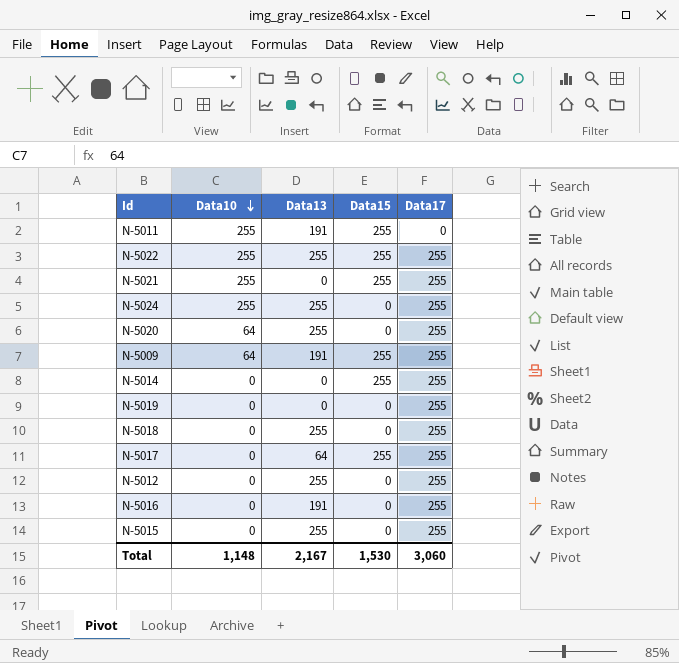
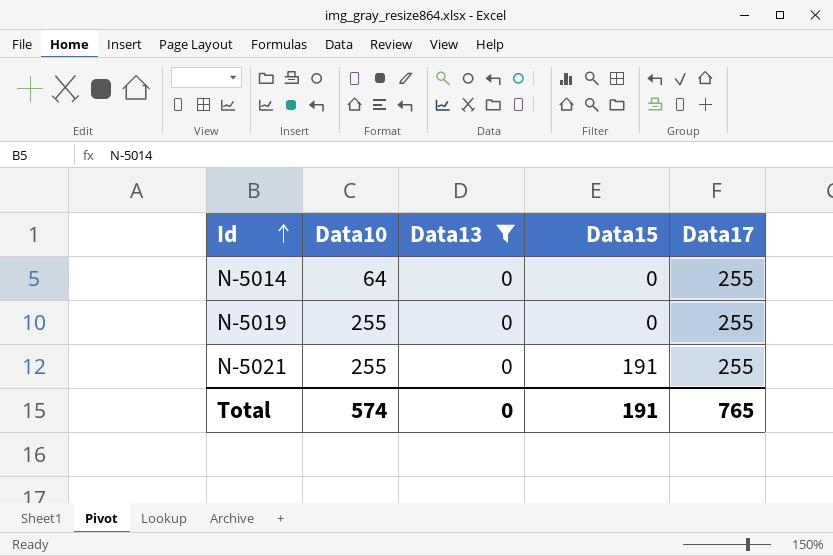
filter: none -> Data13 = 0
row order: Data10 descending -> Id ascending
N-5014 | Data10: 0 -> 64
N-5014 | Data15: 255 -> 0
N-5019 | Data10: 0 -> 255
N-5021 | Data15: 255 -> 191
Total | Data10: 1,148 -> 574
Total | Data13: 2,167 -> 0
Total | Data15: 1,530 -> 191
Total | Data17: 3,060 -> 765

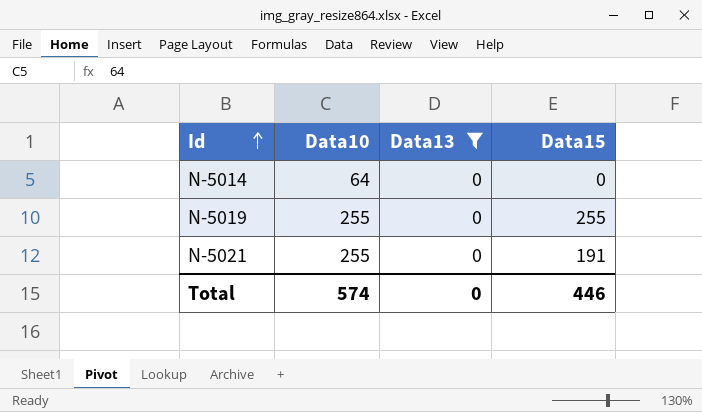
column Data17 | position: 5 -> none
N-5019 | Data15: 0 -> 255
Total | Data15: 191 -> 446

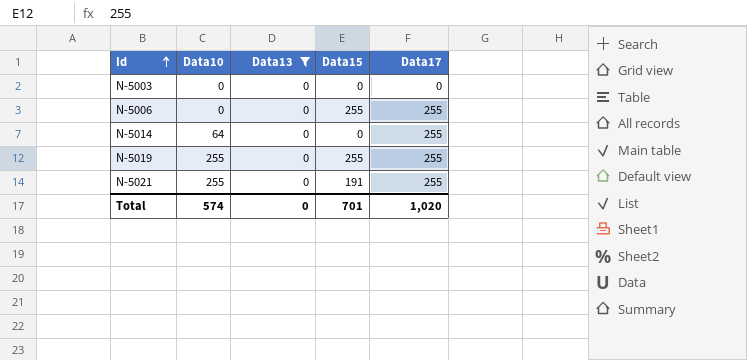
column Data17 | position: none -> 5
row N-5003: none -> 0 | 0 | 0 | 0
row N-5006: none -> 0 | 0 | 255 | 255
Total | Data15: 446 -> 701

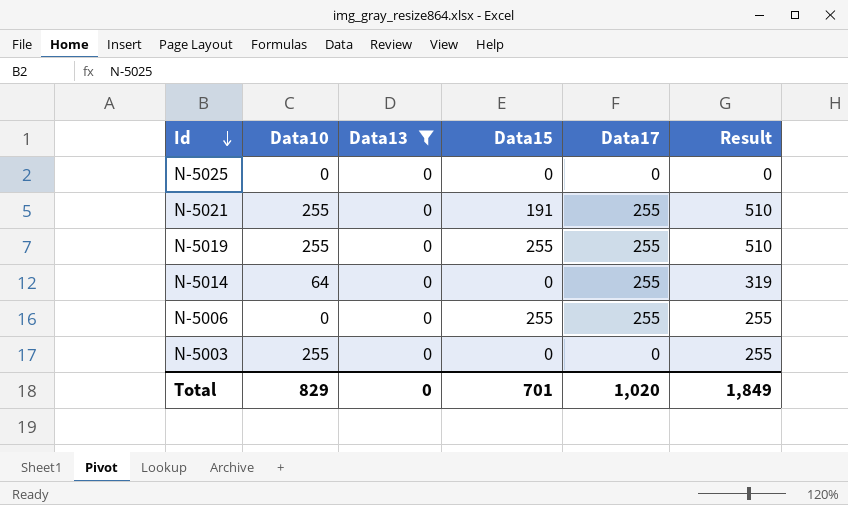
row order: Id ascending -> Id descending
column Result | formula: none -> [Data10] + [Data17]
row N-5025: none -> 0 | 0 | 0 | 0 | 0
N-5003 | Data10: 0 -> 255
Total | Data10: 574 -> 829

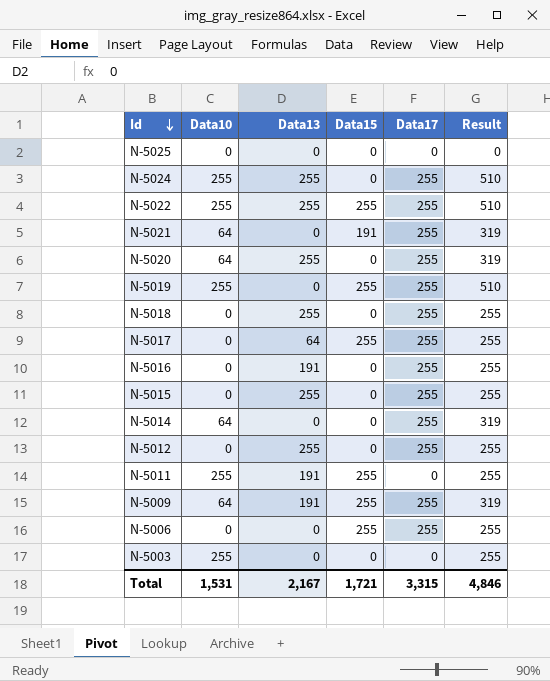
filter: Data13 = 0 -> none
N-5021 | Data10: 255 -> 64
N-5021 | Result: 510 -> 319
Total | Data10: 829 -> 1,531
Total | Data13: 0 -> 2,167
Total | Data15: 701 -> 1,721
Total | Data17: 1,020 -> 3,315
Total | Result: 1,849 -> 4,846

